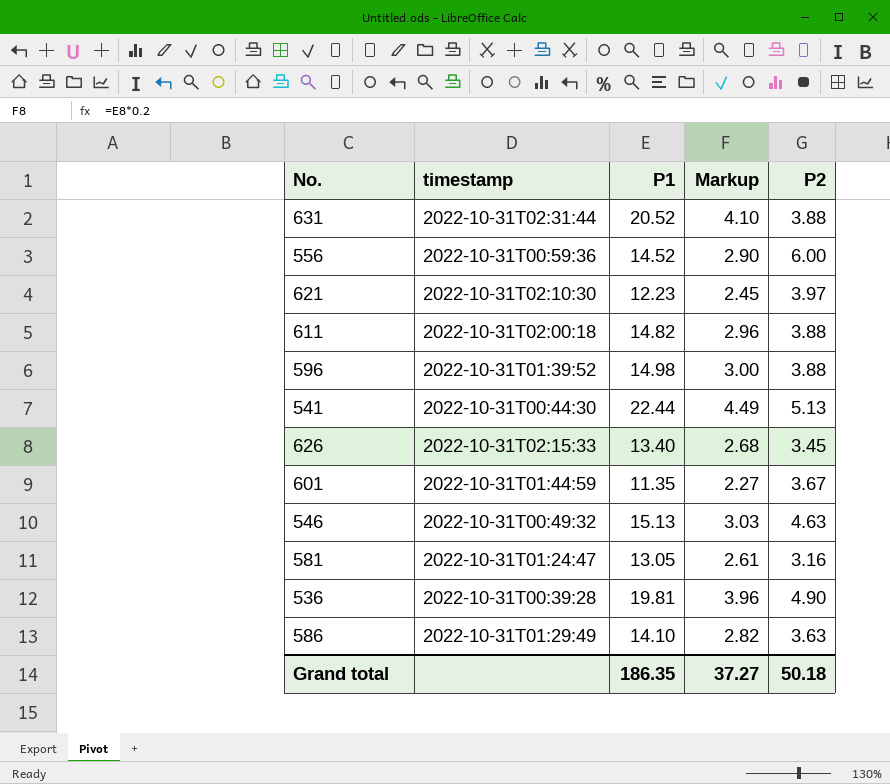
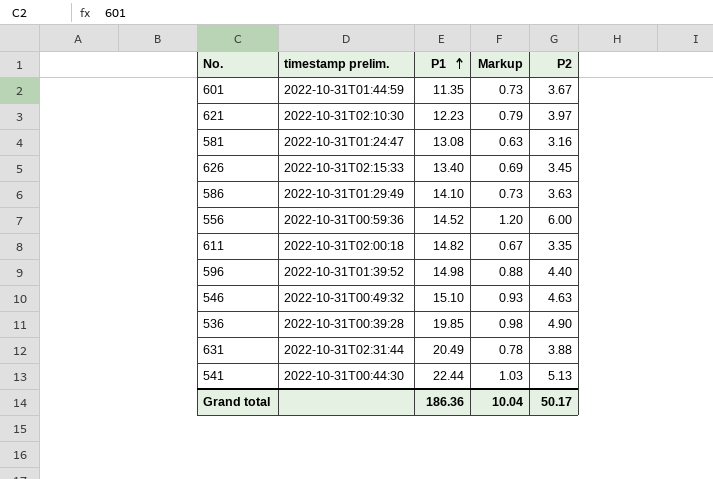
row order: none -> P1 ascending
column name: timestamp -> timestamp prelim.
column Markup | formula: [P1] * 0.2 -> [P2] * 0.2
581 | P1: 13.05 -> 13.08
611 | P2: 3.88 -> 3.35
596 | P2: 3.88 -> 4.40
546 | P1: 15.13 -> 15.10
536 | P1: 19.81 -> 19.85
631 | P1: 20.52 -> 20.49
Grand total | P1: 186.35 -> 186.36
Grand total | Markup: 37.27 -> 10.04
Grand total | P2: 50.18 -> 50.17

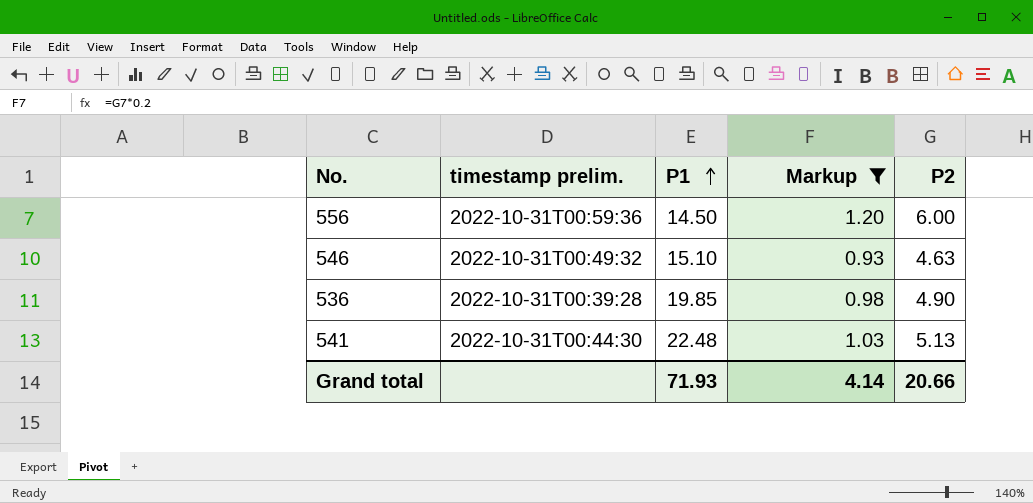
filter: none -> Markup >= 0.93
556 | P1: 14.52 -> 14.50
541 | P1: 22.44 -> 22.48
Grand total | P1: 186.36 -> 71.93
Grand total | Markup: 10.04 -> 4.14
Grand total | P2: 50.17 -> 20.66

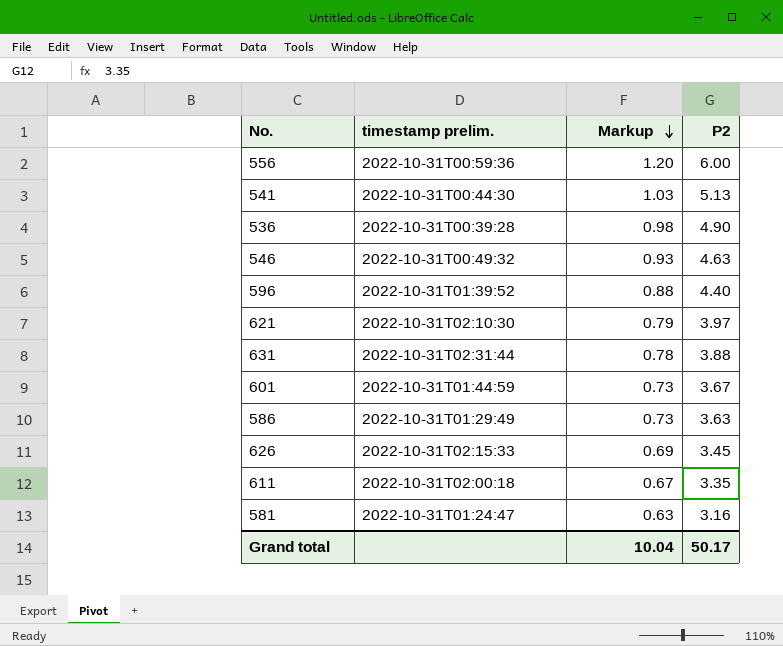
filter: Markup >= 0.93 -> none
row order: P1 ascending -> Markup descending
column P1 | position: 3 -> none
Grand total | Markup: 4.14 -> 10.04
Grand total | P2: 20.66 -> 50.17

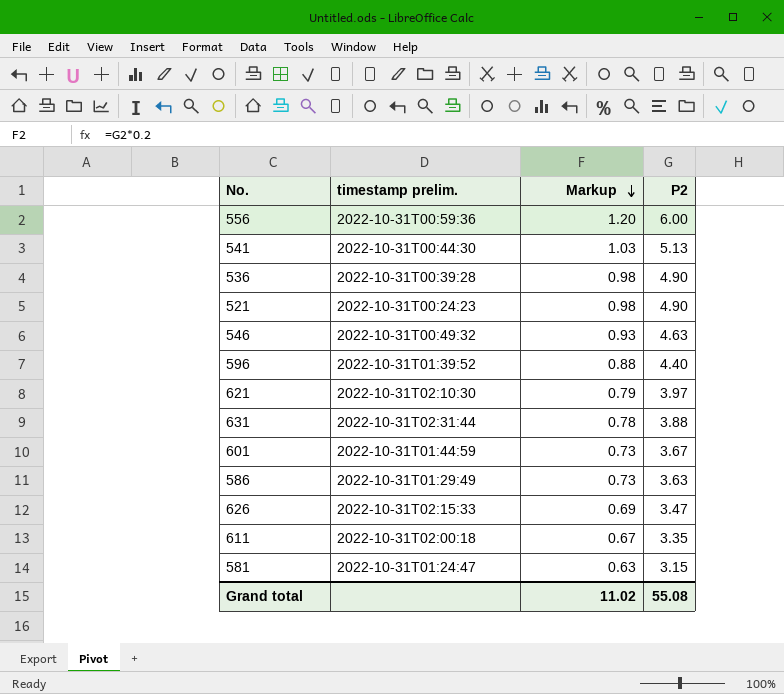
row 521: none -> 2022-10-31T00:24:23 | 0.98 | 4.90
626 | P2: 3.45 -> 3.47
581 | P2: 3.16 -> 3.15
Grand total | Markup: 10.04 -> 11.02
Grand total | P2: 50.17 -> 55.08

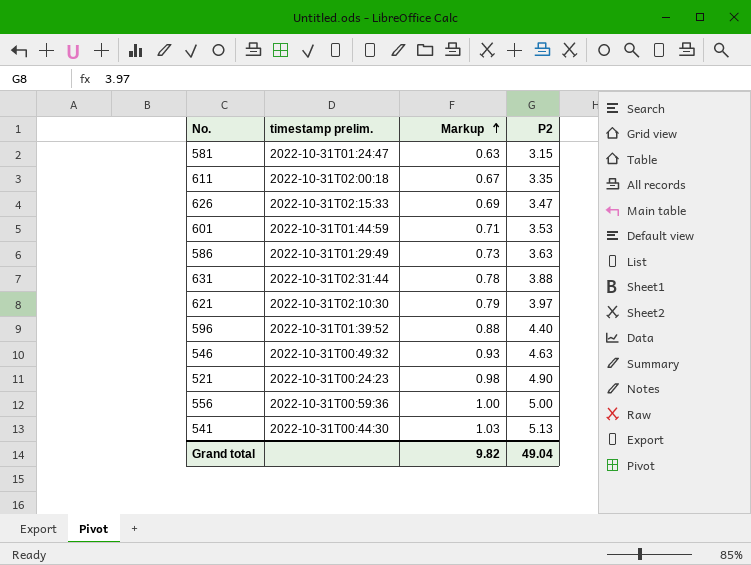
row order: Markup descending -> Markup ascending
row 536: 2022-10-31T00:39:28 | 0.98 | 4.90 -> none
601 | Markup: 0.73 -> 0.71
601 | P2: 3.67 -> 3.53
556 | Markup: 1.20 -> 1.00
556 | P2: 6.00 -> 5.00
Grand total | Markup: 11.02 -> 9.82
Grand total | P2: 55.08 -> 49.04

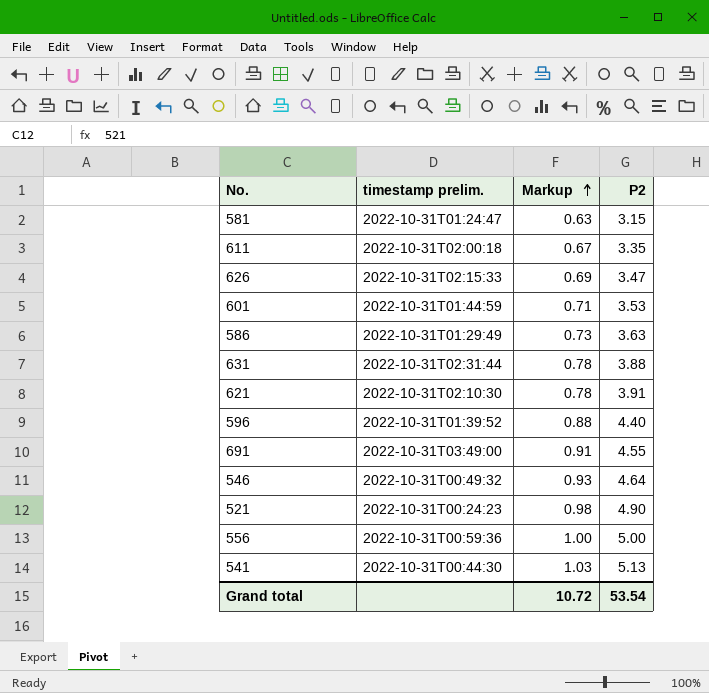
621 | Markup: 0.79 -> 0.78
621 | P2: 3.97 -> 3.91
row 691: none -> 2022-10-31T03:49:00 | 0.91 | 4.55
546 | P2: 4.63 -> 4.64
Grand total | Markup: 9.82 -> 10.72
Grand total | P2: 49.04 -> 53.54

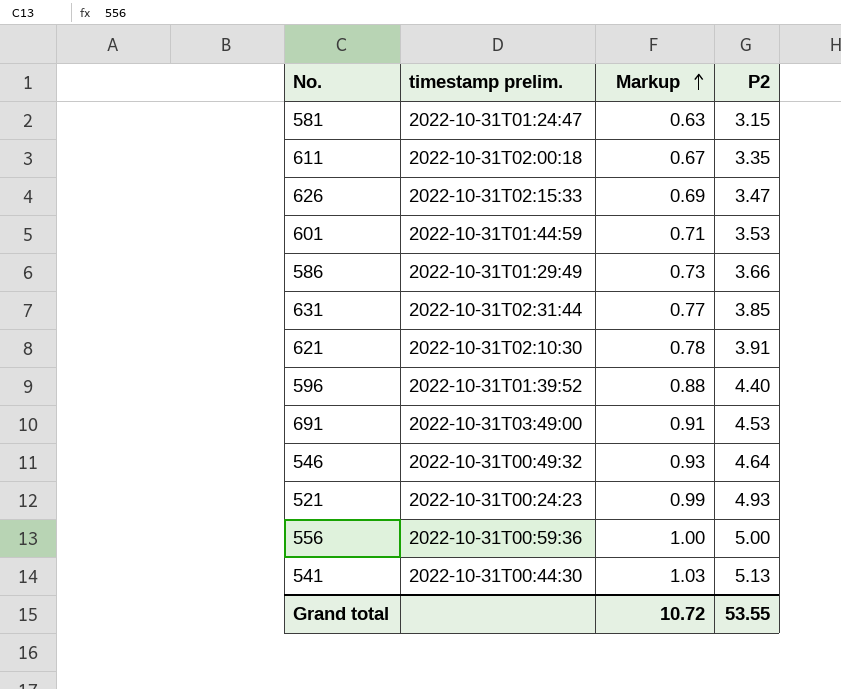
586 | P2: 3.63 -> 3.66
631 | Markup: 0.78 -> 0.77
631 | P2: 3.88 -> 3.85
691 | P2: 4.55 -> 4.53
521 | Markup: 0.98 -> 0.99
521 | P2: 4.90 -> 4.93
Grand total | P2: 53.54 -> 53.55

